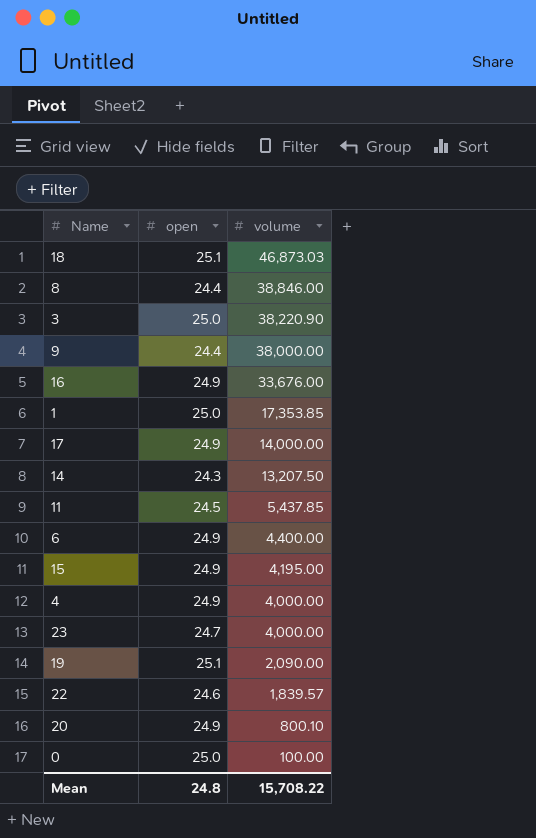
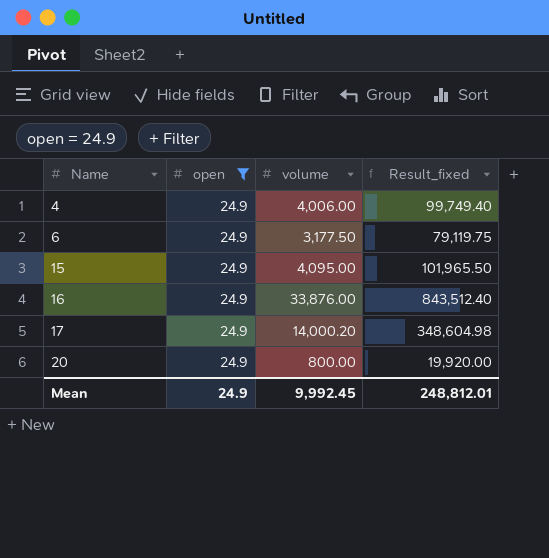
filter: none -> open = 24.9
row order: volume descending -> Name ascending
column Result_fixed | formula: none -> [open] * [volume]
4 | volume: 4,000.00 -> 4,006.00
6 | volume: 4,400.00 -> 3,177.50
15 | volume: 4,195.00 -> 4,095.00
16 | volume: 33,676.00 -> 33,876.00
17 | volume: 14,000.00 -> 14,000.20
20 | volume: 800.10 -> 800.00
Mean | open: 24.8 -> 24.9
Mean | volume: 15,708.22 -> 9,992.45

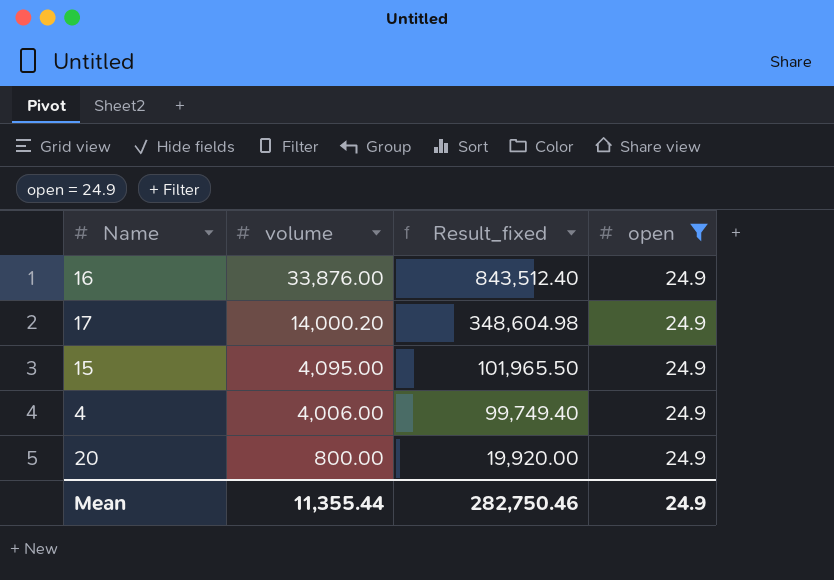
row order: Name ascending -> volume descending
column open | position: 2 -> 4
row 6: 24.9 | 3,177.50 | 79,119.75 -> none
Mean | volume: 9,992.45 -> 11,355.44
Mean | Result_fixed: 248,812.01 -> 282,750.46

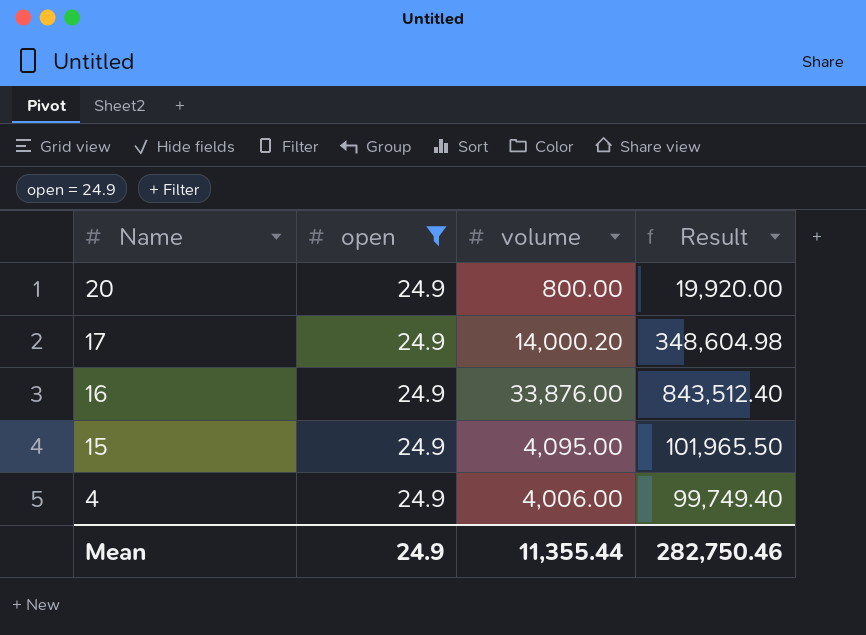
row order: volume descending -> Name descending
column open | position: 4 -> 2
column name: Result_fixed -> Result

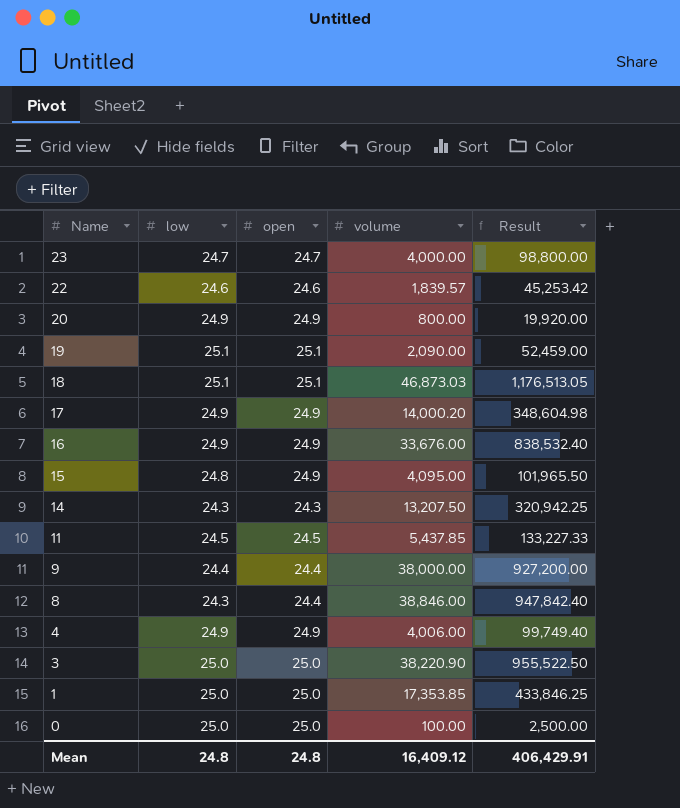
filter: open = 24.9 -> none
column low | position: none -> 2
16 | volume: 33,876.00 -> 33,676.00
16 | Result: 843,512.40 -> 838,532.40
Mean | open: 24.9 -> 24.8
Mean | volume: 11,355.44 -> 16,409.12
Mean | Result: 282,750.46 -> 406,429.91

